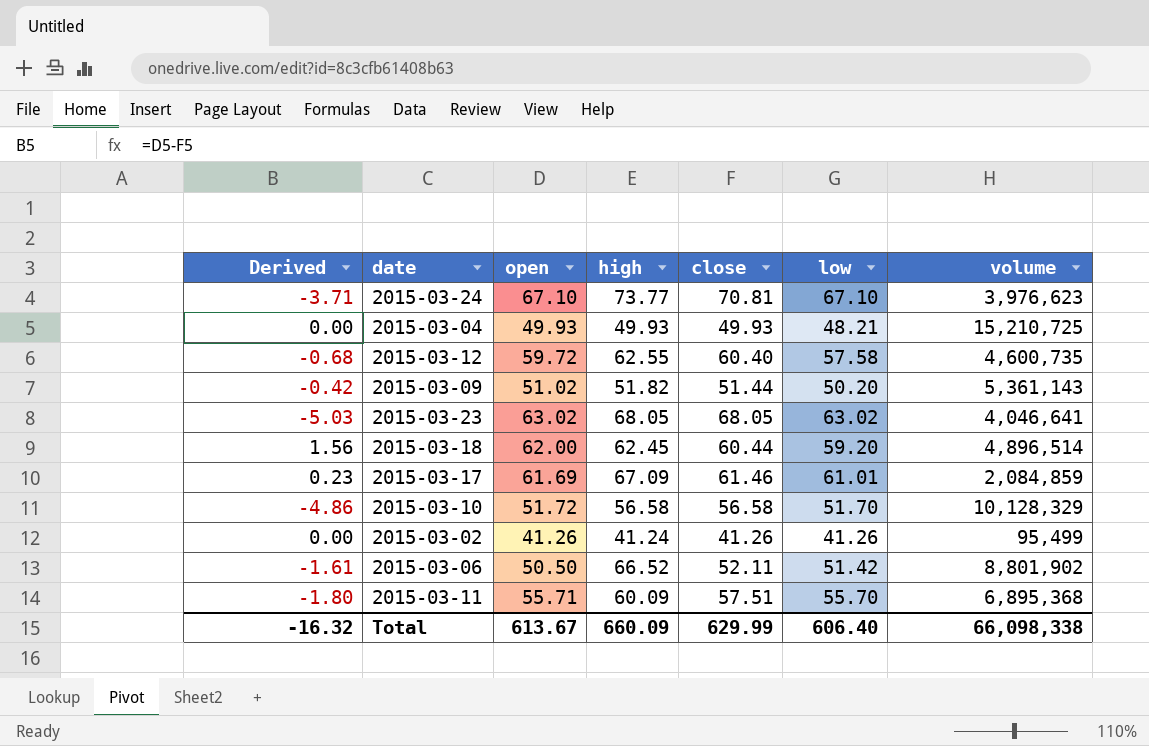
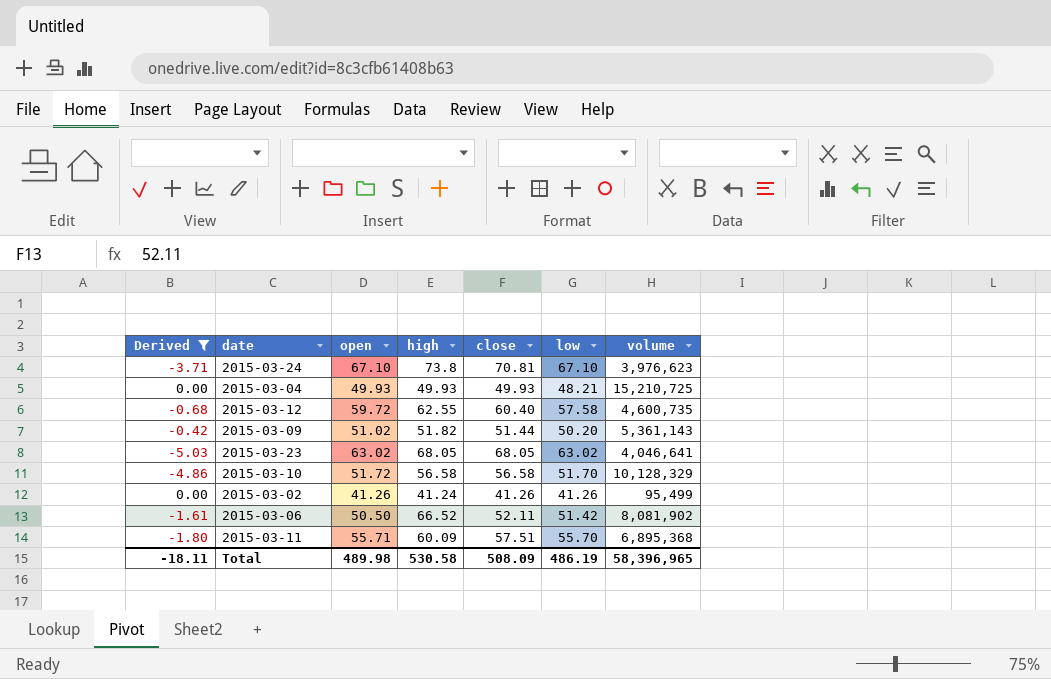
filter: none -> Derived <= 0.00
2015-03-24 | high: 73.77 -> 73.8
2015-03-06 | volume: 8,801,902 -> 8,081,902
Total | Derived: -16.32 -> -18.11
Total | open: 613.67 -> 489.98
Total | high: 660.09 -> 530.58
Total | close: 629.99 -> 508.09
Total | low: 606.40 -> 486.19
Total | volume: 66,098,338 -> 58,396,965

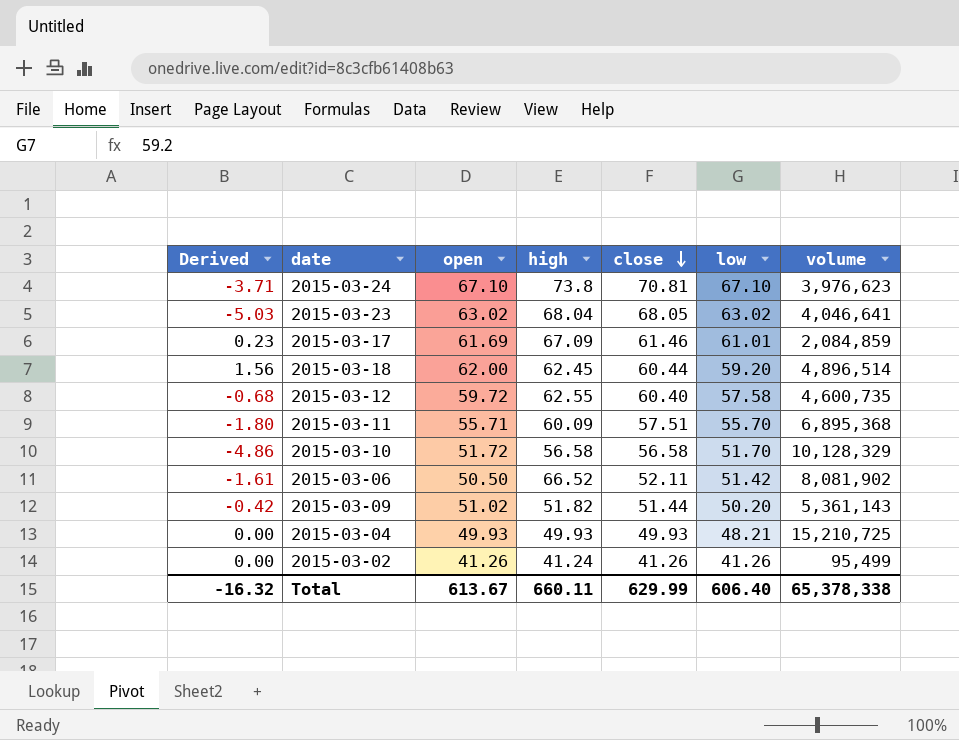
filter: Derived <= 0.00 -> none
row order: none -> close descending
2015-03-23 | high: 68.05 -> 68.04
Total | Derived: -18.11 -> -16.32
Total | open: 489.98 -> 613.67
Total | high: 530.58 -> 660.11
Total | close: 508.09 -> 629.99
Total | low: 486.19 -> 606.40
Total | volume: 58,396,965 -> 65,378,338

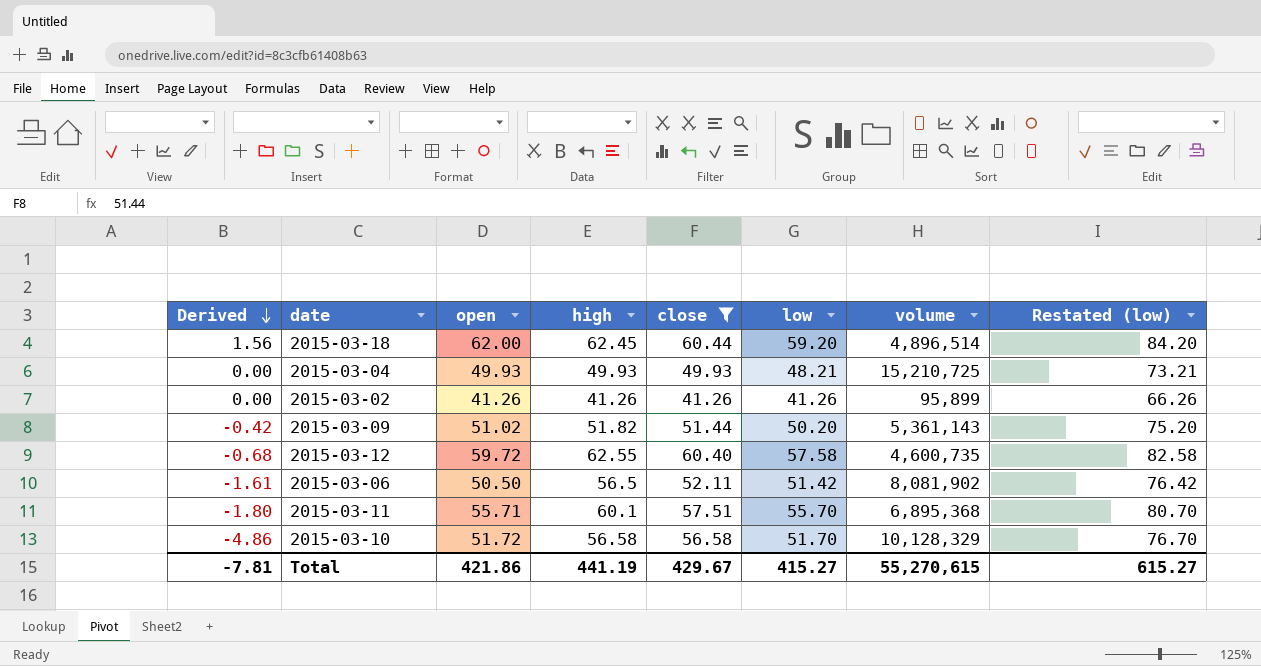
filter: none -> close <= 60.44
row order: close descending -> Derived descending
column Restated (low) | formula: none -> [low] + 25
2015-03-02 | high: 41.24 -> 41.26
2015-03-02 | volume: 95,499 -> 95,899
2015-03-06 | high: 66.52 -> 56.5
2015-03-11 | high: 60.09 -> 60.1
Total | Derived: -16.32 -> -7.81
Total | open: 613.67 -> 421.86
Total | high: 660.11 -> 441.19
Total | close: 629.99 -> 429.67
Total | low: 606.40 -> 415.27
Total | volume: 65,378,338 -> 55,270,615

